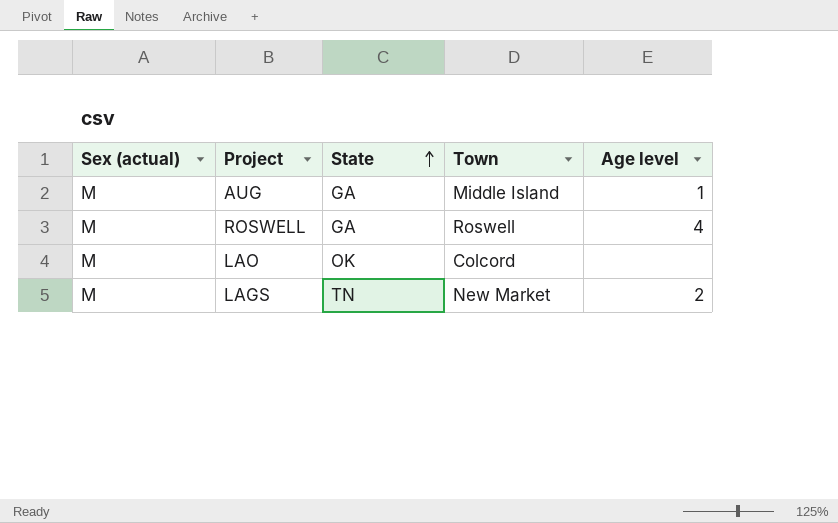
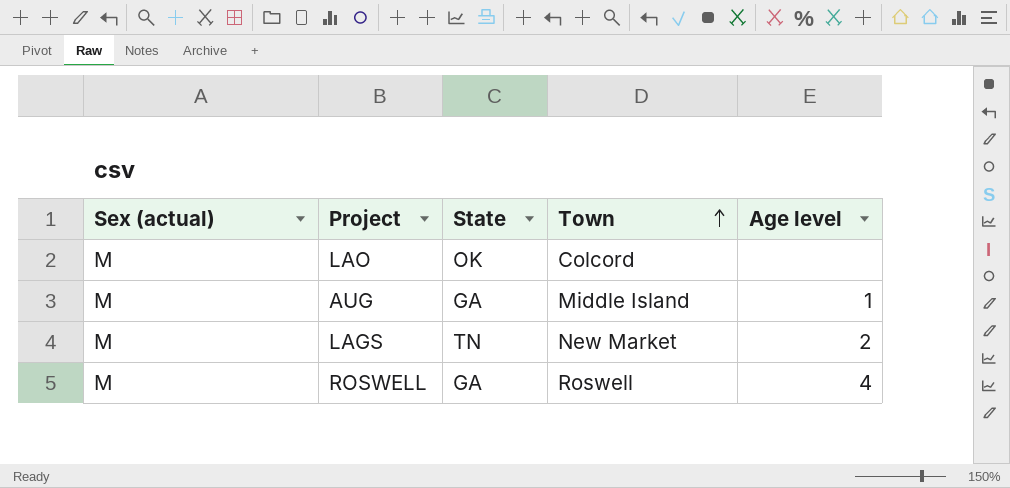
row order: State ascending -> Town ascending

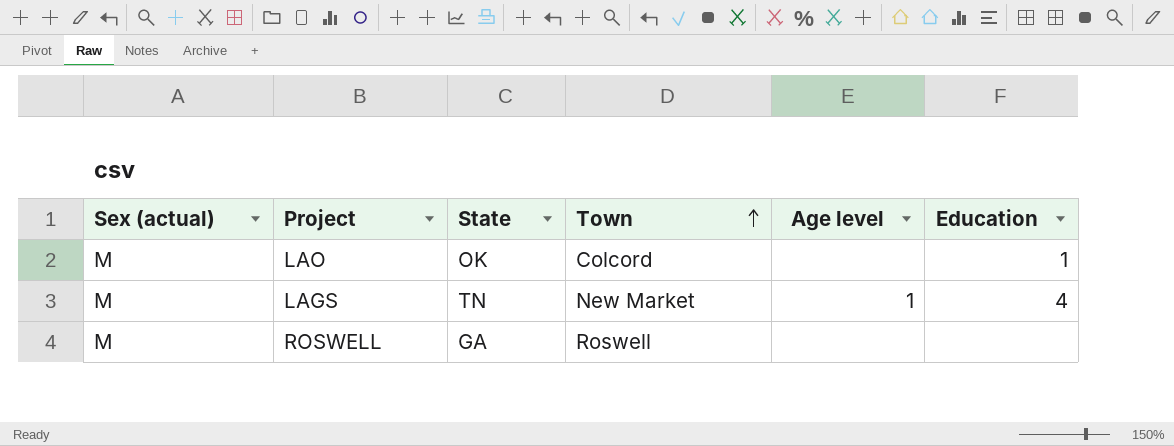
column Education | position: none -> 6
row AUG: M | GA | Middle Island | 1 -> none
LAGS | Age level: 2 -> 1
ROSWELL | Age level: 4 -> none

